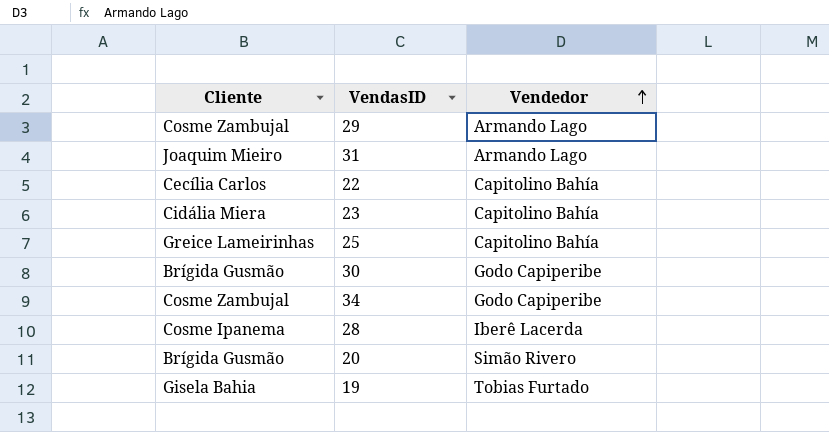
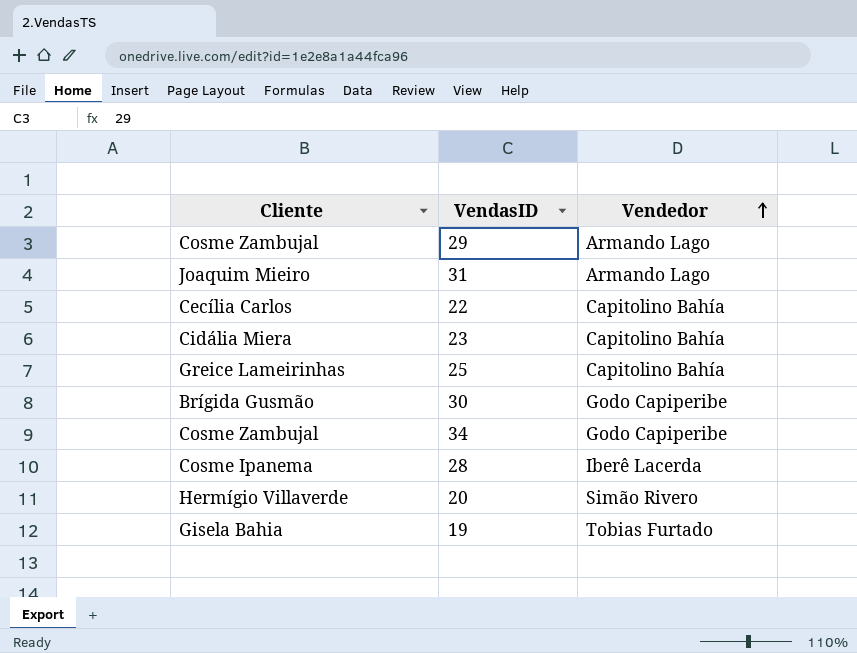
20 | Cliente: Brígida Gusmão -> Hermígio Villaverde

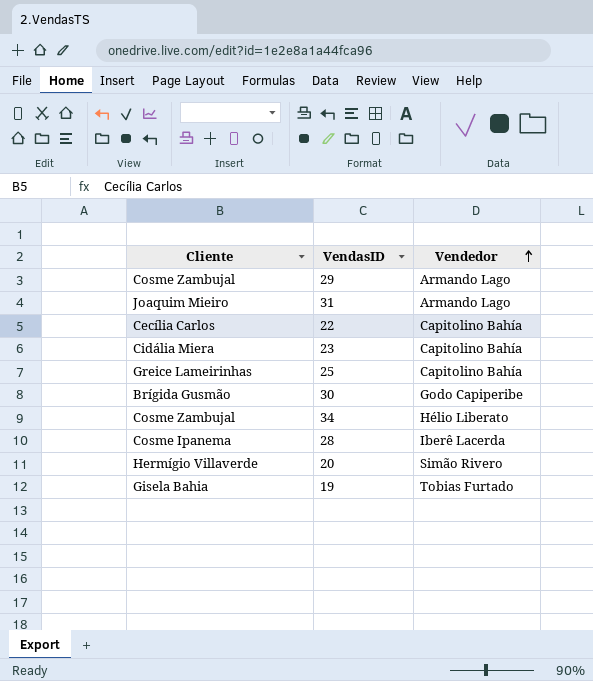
34 | Vendedor: Godo Capiperibe -> Hélio Liberato

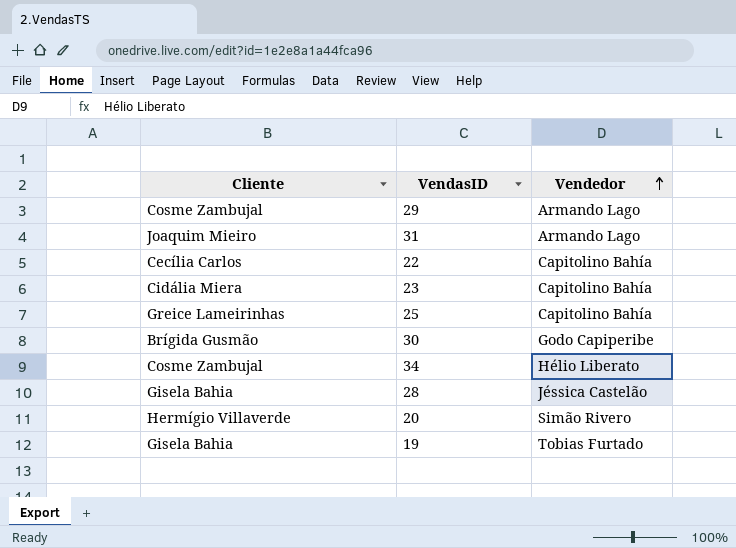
28 | Cliente: Cosme Ipanema -> Gisela Bahia
28 | Vendedor: Iberê Lacerda -> Jéssica Castelão

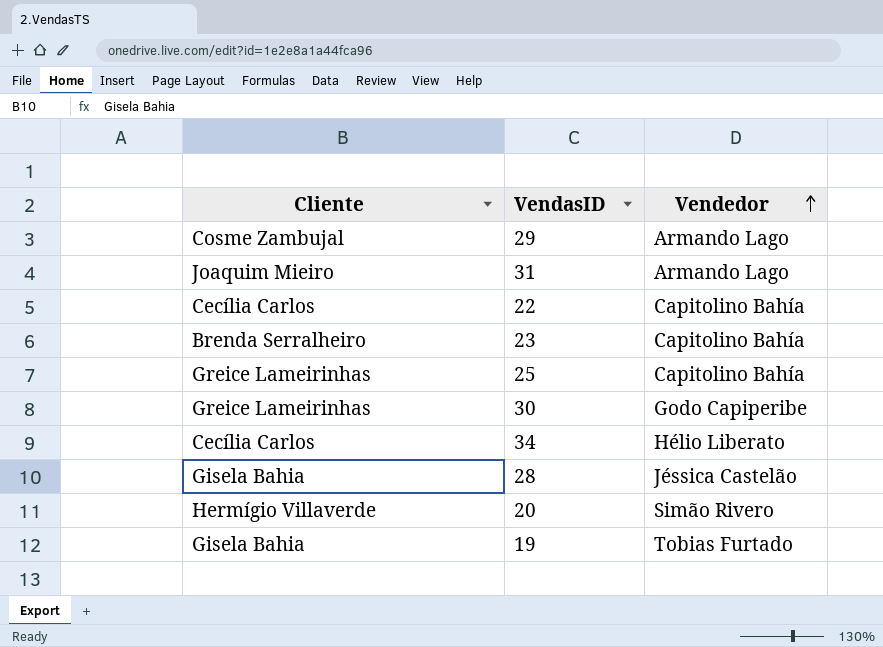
23 | Cliente: Cidália Miera -> Brenda Serralheiro
30 | Cliente: Brígida Gusmão -> Greice Lameirinhas
34 | Cliente: Cosme Zambujal -> Cecília Carlos

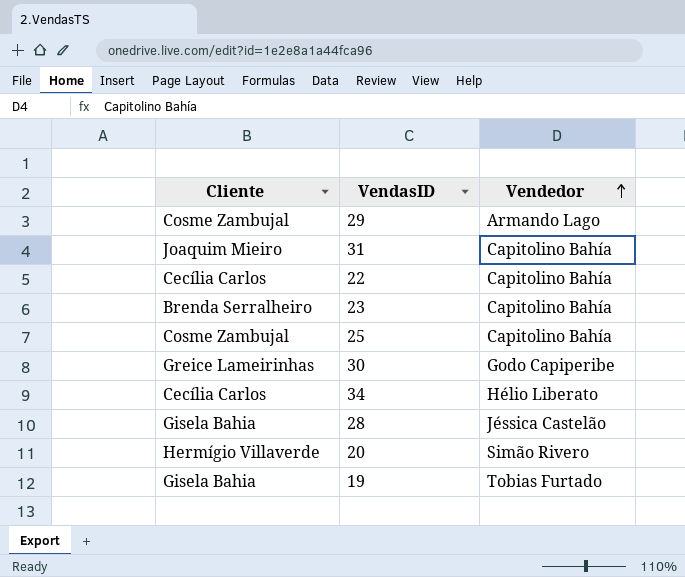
31 | Vendedor: Armando Lago -> Capitolino Bahía
25 | Cliente: Greice Lameirinhas -> Cosme Zambujal

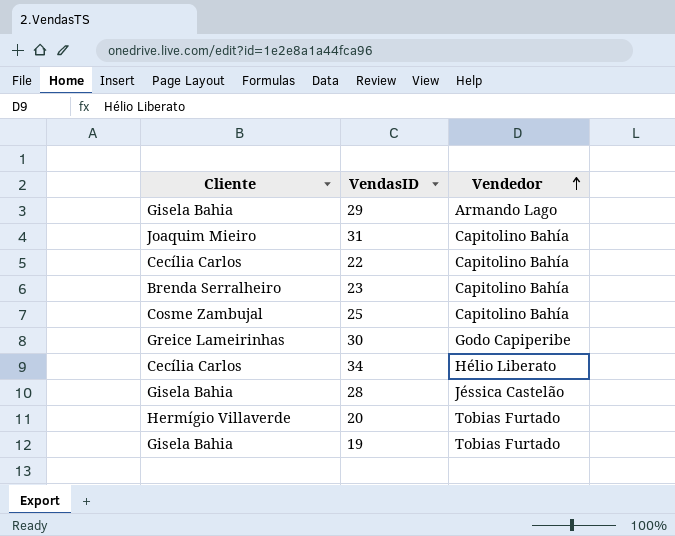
29 | Cliente: Cosme Zambujal -> Gisela Bahia
20 | Vendedor: Simão Rivero -> Tobias Furtado

